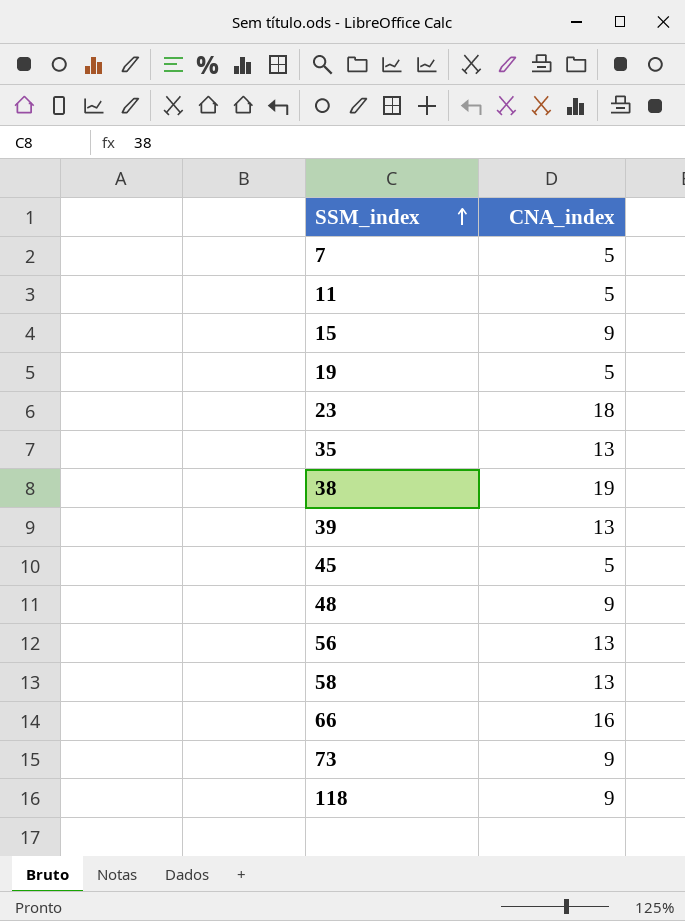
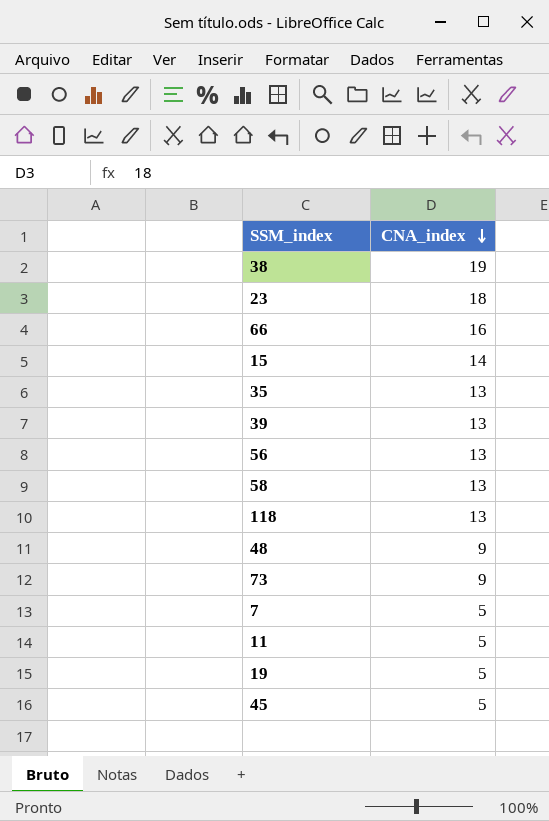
row order: SSM_index ascending -> CNA_index descending
15 | CNA_index: 9 -> 14
118 | CNA_index: 9 -> 13

